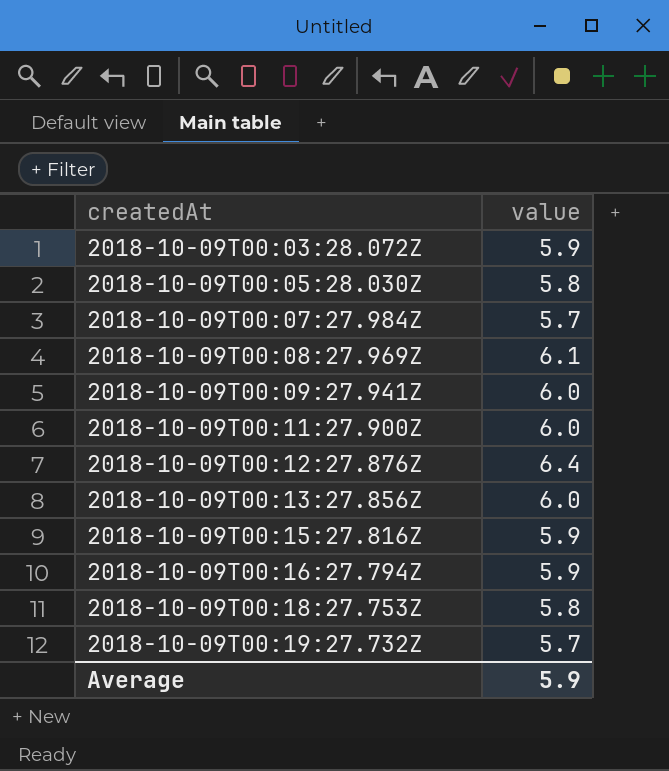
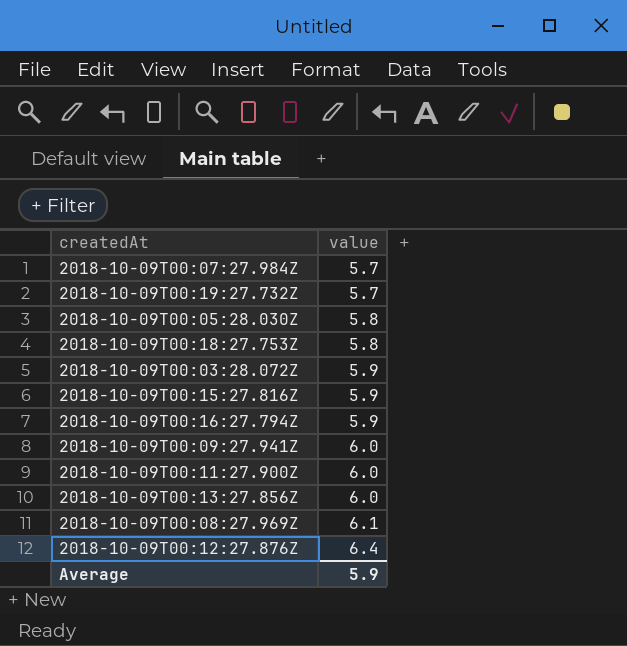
row order: createdAt ascending -> value ascending

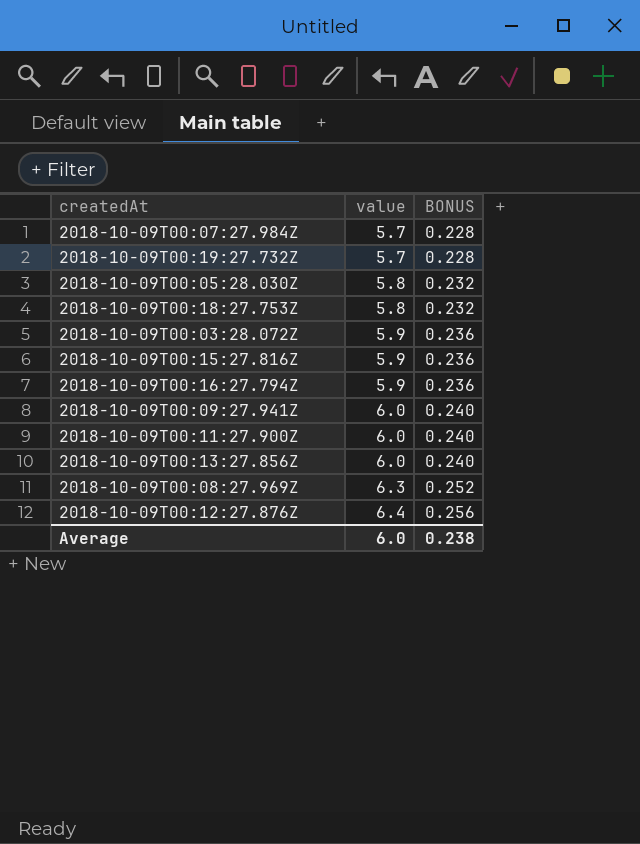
column BONUS | formula: none -> [value] * 0.04
2018-10-09T00:08:27.969Z | value: 6.1 -> 6.3
Average | value: 5.9 -> 6.0

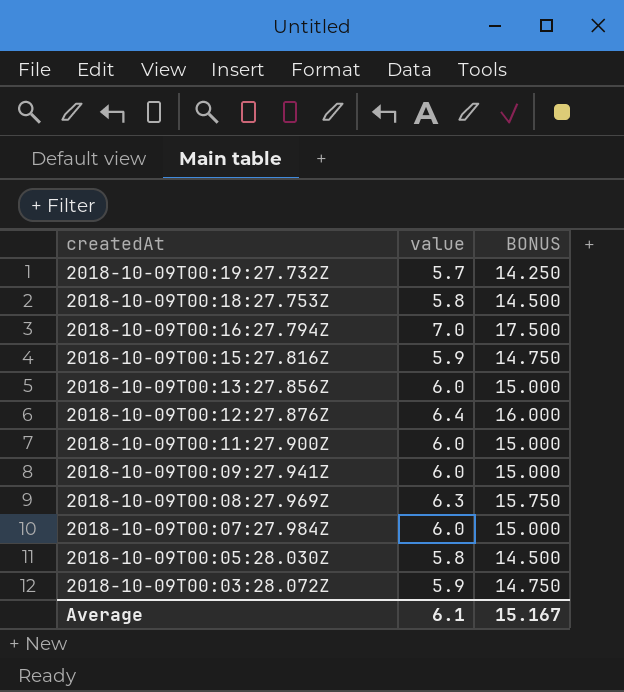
row order: value ascending -> createdAt descending
column BONUS | formula: [value] * 0.04 -> [value] * 2.5
2018-10-09T00:16:27.794Z | value: 5.9 -> 7.0
2018-10-09T00:07:27.984Z | value: 5.7 -> 6.0
Average | value: 6.0 -> 6.1
Average | BONUS: 0.238 -> 15.167

